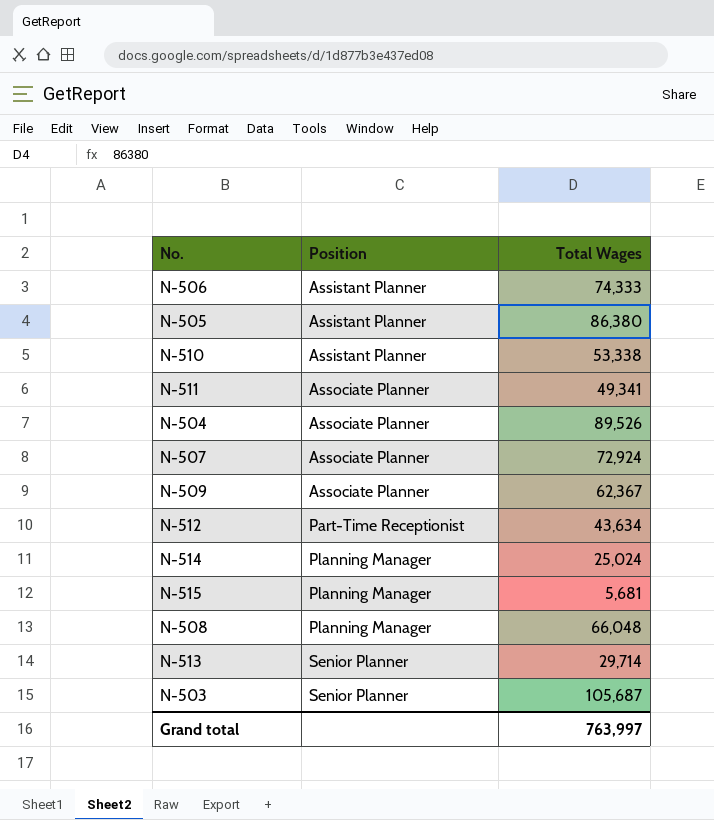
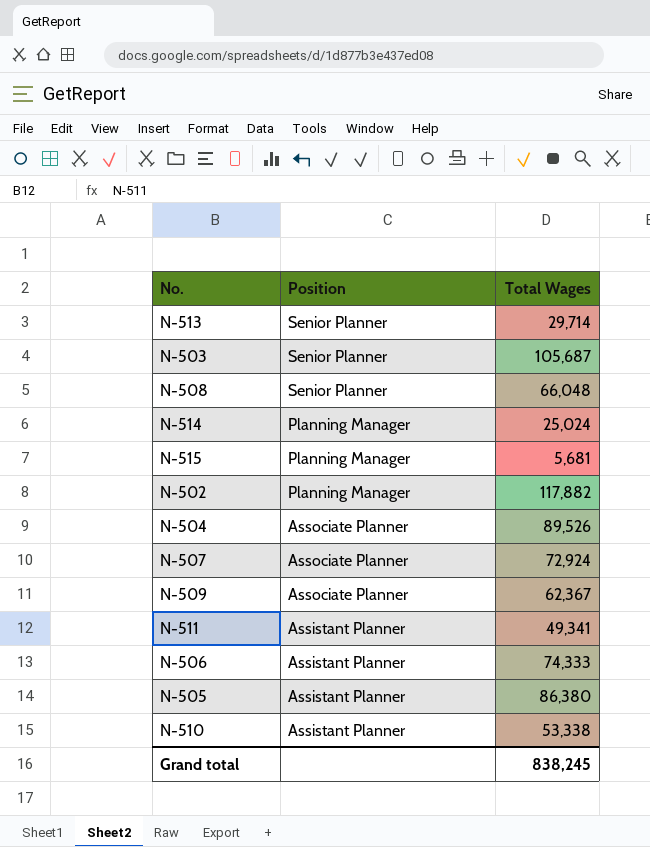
row order: Position ascending -> Position descending
row N-512: Part-Time Receptionist | 43,634 -> none
N-508 | Position: Planning Manager -> Senior Planner
row N-502: none -> Planning Manager | 117,882
N-511 | Position: Associate Planner -> Assistant Planner
Grand total | Total Wages: 763,997 -> 838,245

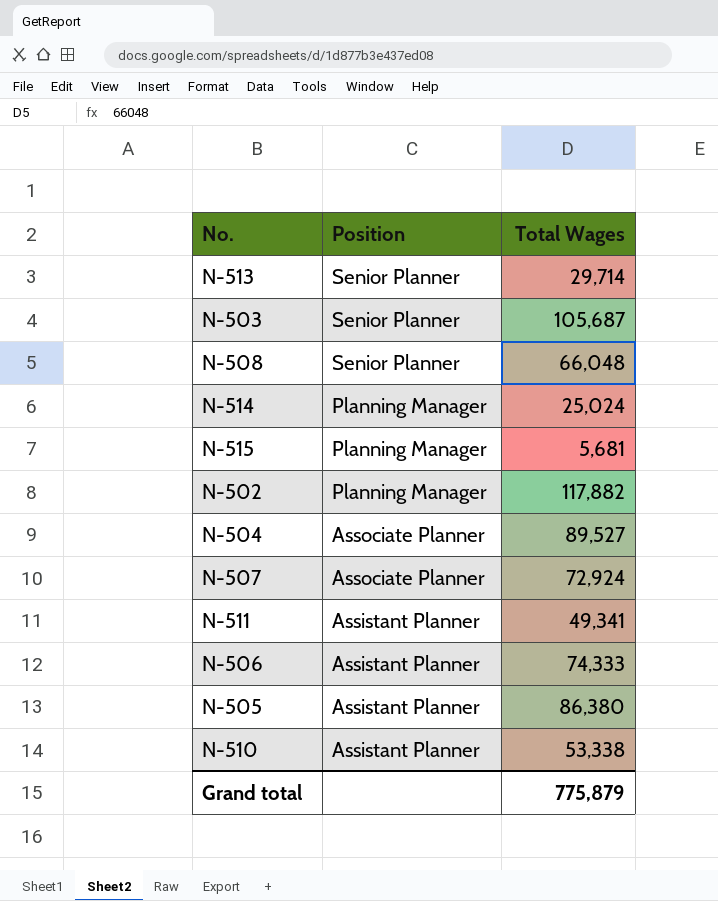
row N-509: Associate Planner | 62,367 -> none
N-504 | Total Wages: 89,526 -> 89,527
Grand total | Total Wages: 838,245 -> 775,879

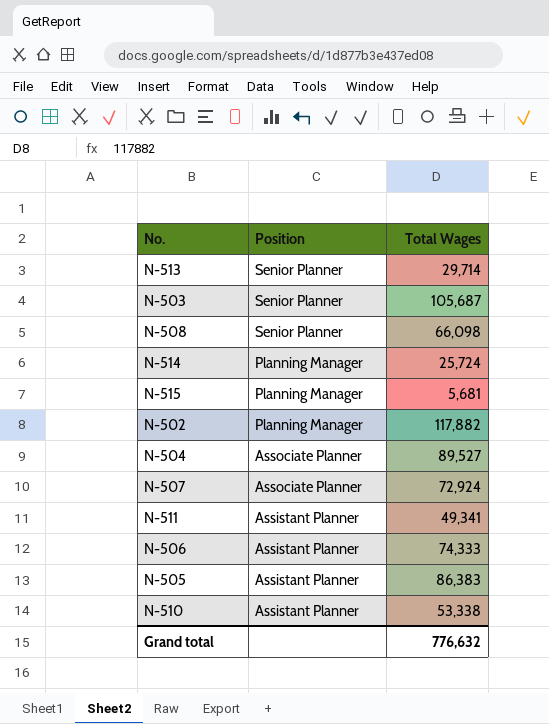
N-508 | Total Wages: 66,048 -> 66,098
N-514 | Total Wages: 25,024 -> 25,724
N-505 | Total Wages: 86,380 -> 86,383
Grand total | Total Wages: 775,879 -> 776,632

